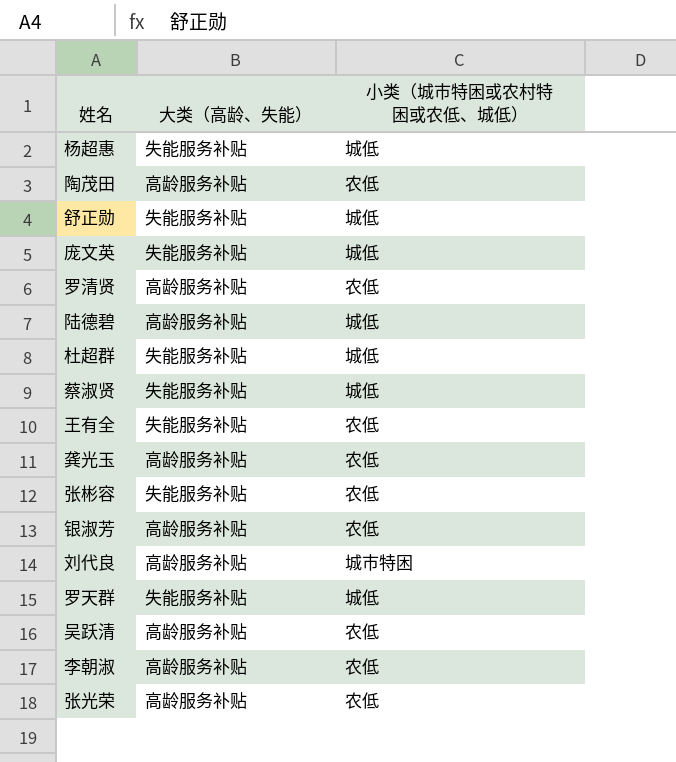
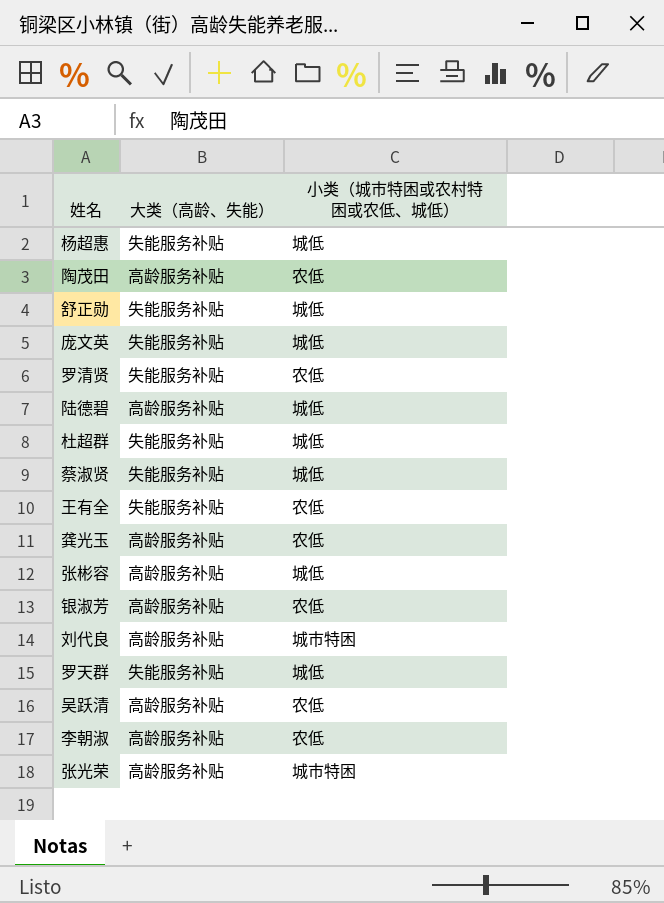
罗清贤 | 大类（高龄、失能）: 高龄服务补贴 -> 失能服务补贴
张彬容 | 大类（高龄、失能）: 失能服务补贴 -> 高龄服务补贴
张彬容 | 小类（城市特困或农村特困或农低、城低）: 农低 -> 城低
张光荣 | 小类（城市特困或农村特困或农低、城低）: 农低 -> 城市特困

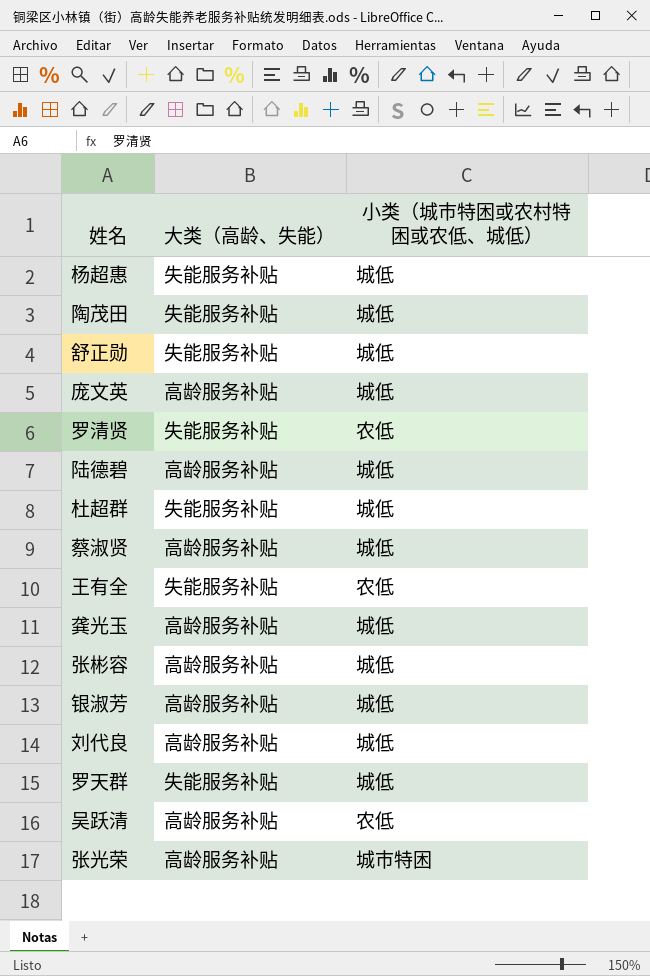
row 李朝淑: 高龄服务补贴 | 农低 -> none
陶茂田 | 大类（高龄、失能）: 高龄服务补贴 -> 失能服务补贴
陶茂田 | 小类（城市特困或农村特困或农低、城低）: 农低 -> 城低
庞文英 | 大类（高龄、失能）: 失能服务补贴 -> 高龄服务补贴
蔡淑贤 | 大类（高龄、失能）: 失能服务补贴 -> 高龄服务补贴
龚光玉 | 小类（城市特困或农村特困或农低、城低）: 农低 -> 城低
银淑芳 | 小类（城市特困或农村特困或农低、城低）: 农低 -> 城低
刘代良 | 小类（城市特困或农村特困或农低、城低）: 城市特困 -> 城低

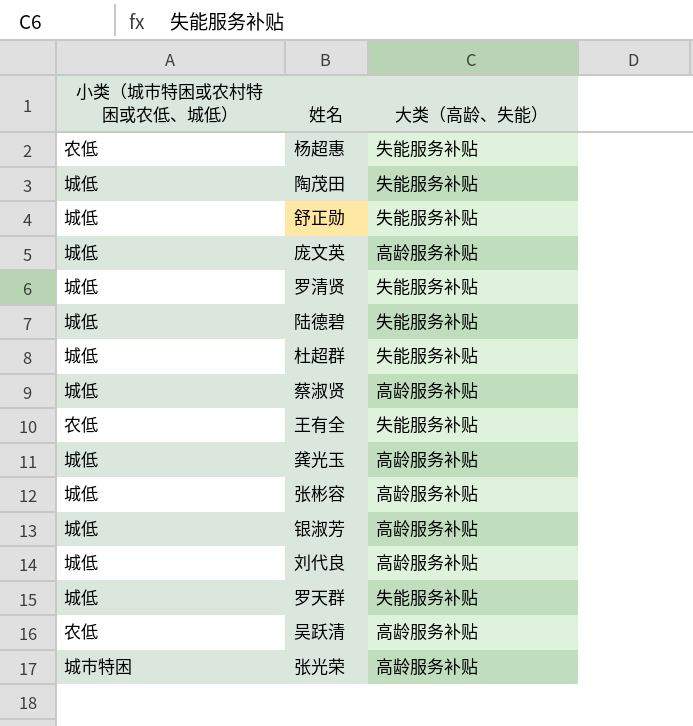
column 小类（城市特困或农村特困或农低、城低） | position: 3 -> 1
杨超惠 | 小类（城市特困或农村特困或农低、城低）: 城低 -> 农低
罗清贤 | 小类（城市特困或农村特困或农低、城低）: 农低 -> 城低
陆德碧 | 大类（高龄、失能）: 高龄服务补贴 -> 失能服务补贴

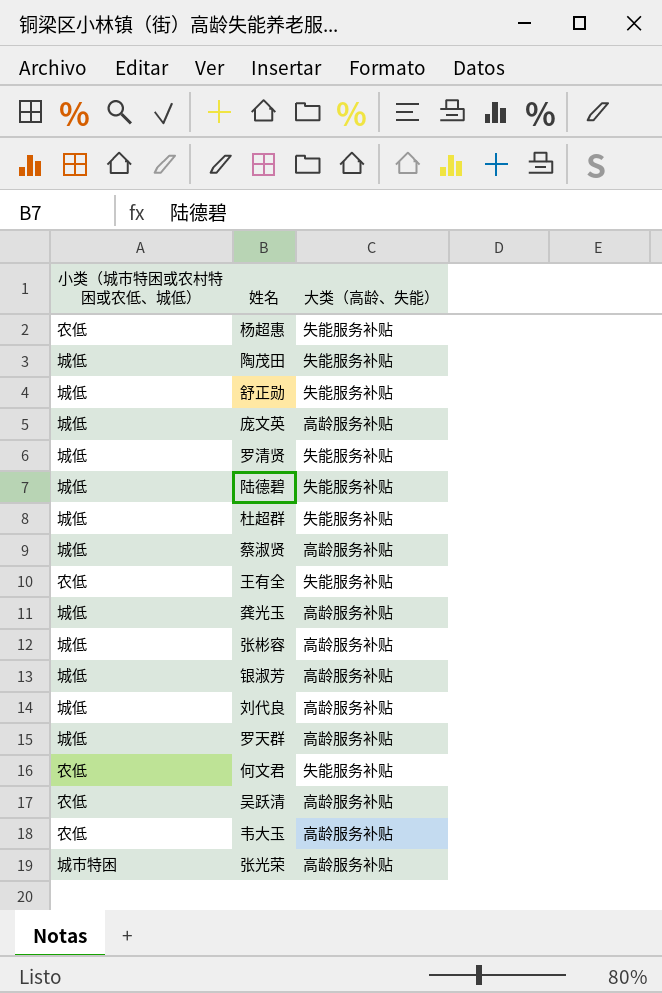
罗天群 | 大类（高龄、失能）: 失能服务补贴 -> 高龄服务补贴
row 何文君: none -> 农低 | 失能服务补贴
row 韦大玉: none -> 农低 | 高龄服务补贴

